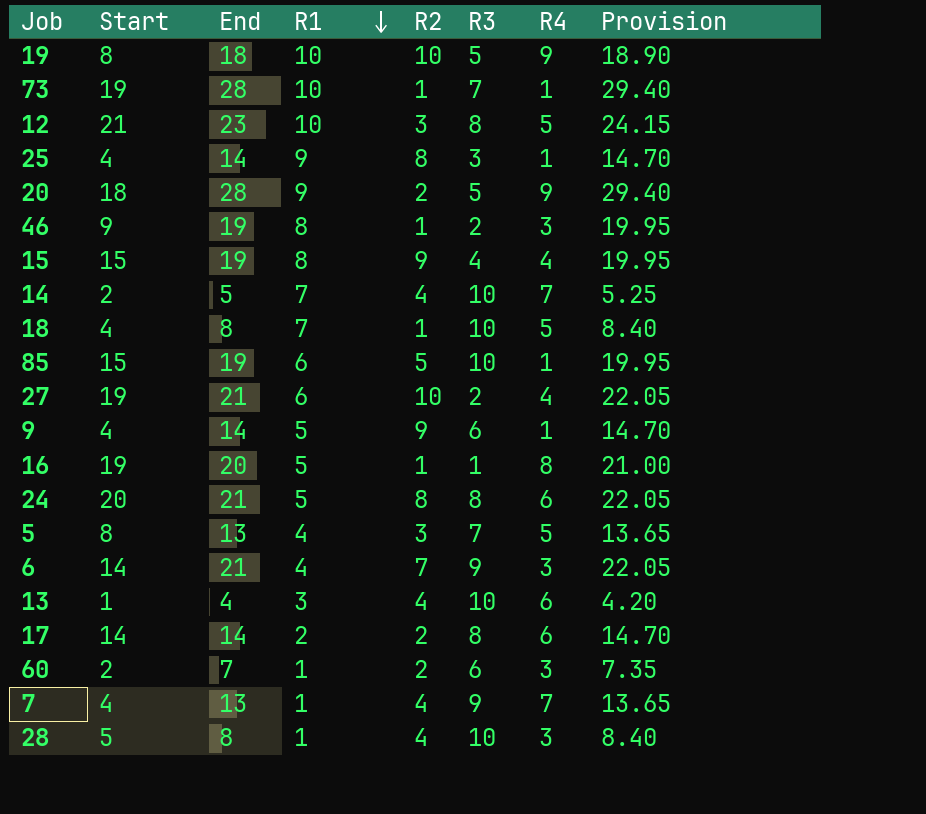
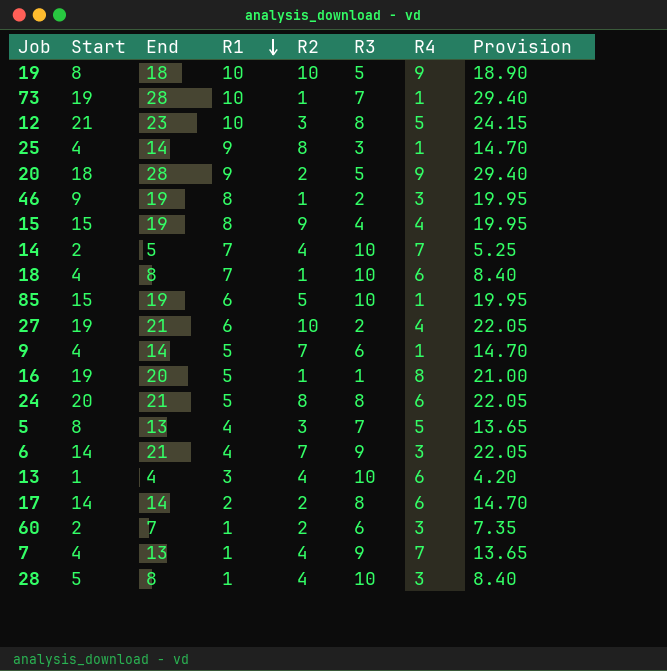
18 | R4: 5 -> 6
9 | R2: 9 -> 7

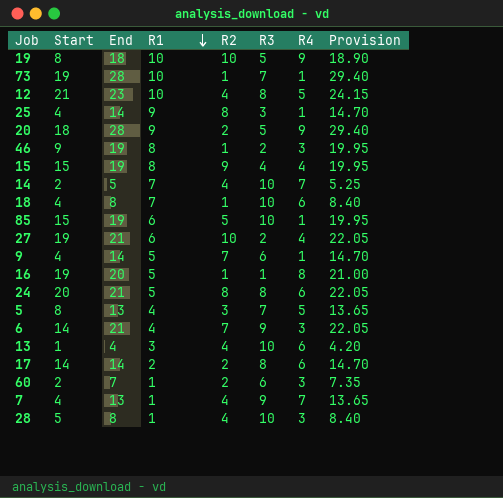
12 | R2: 3 -> 4

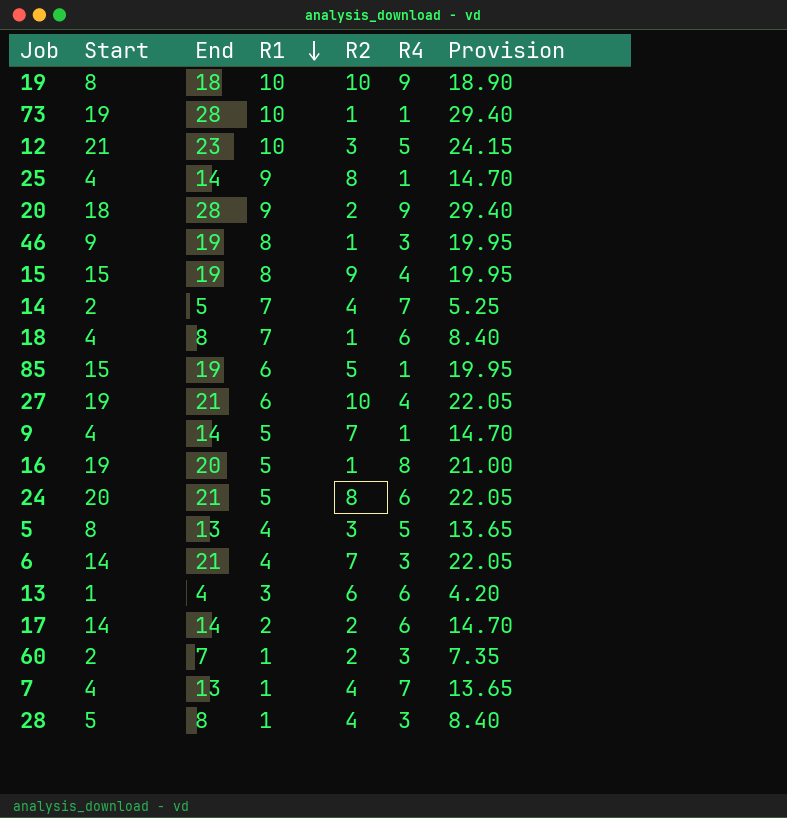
column R3 | position: 6 -> none
12 | R2: 4 -> 3
13 | R2: 4 -> 6

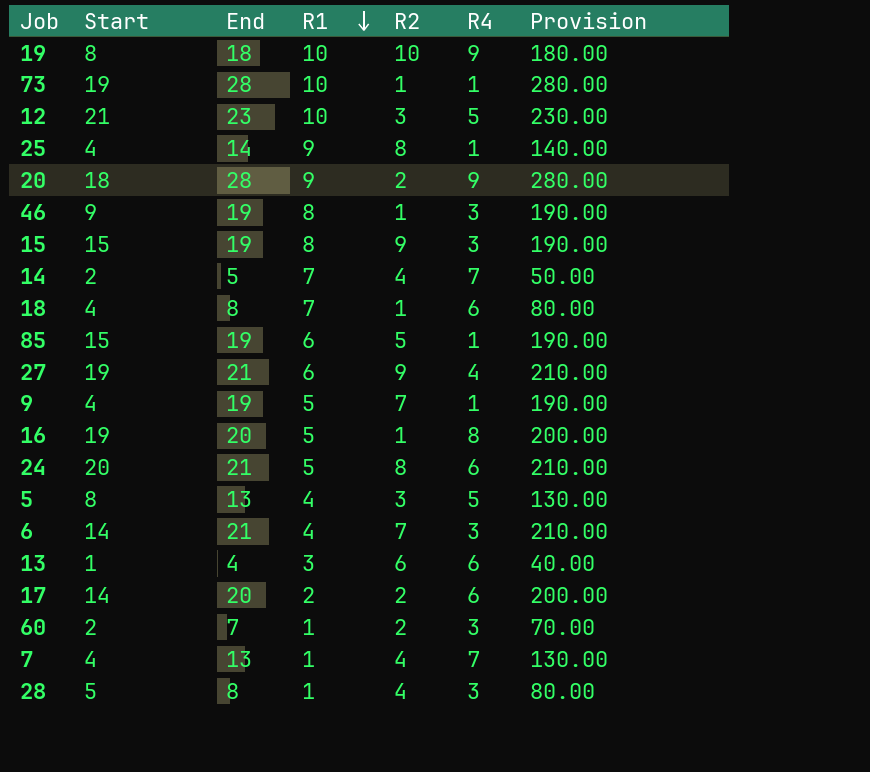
column Provision | formula: [End] * 1.05 -> [End] * 10
15 | R4: 4 -> 3
27 | R2: 10 -> 9
9 | End: 14 -> 19
17 | End: 14 -> 20

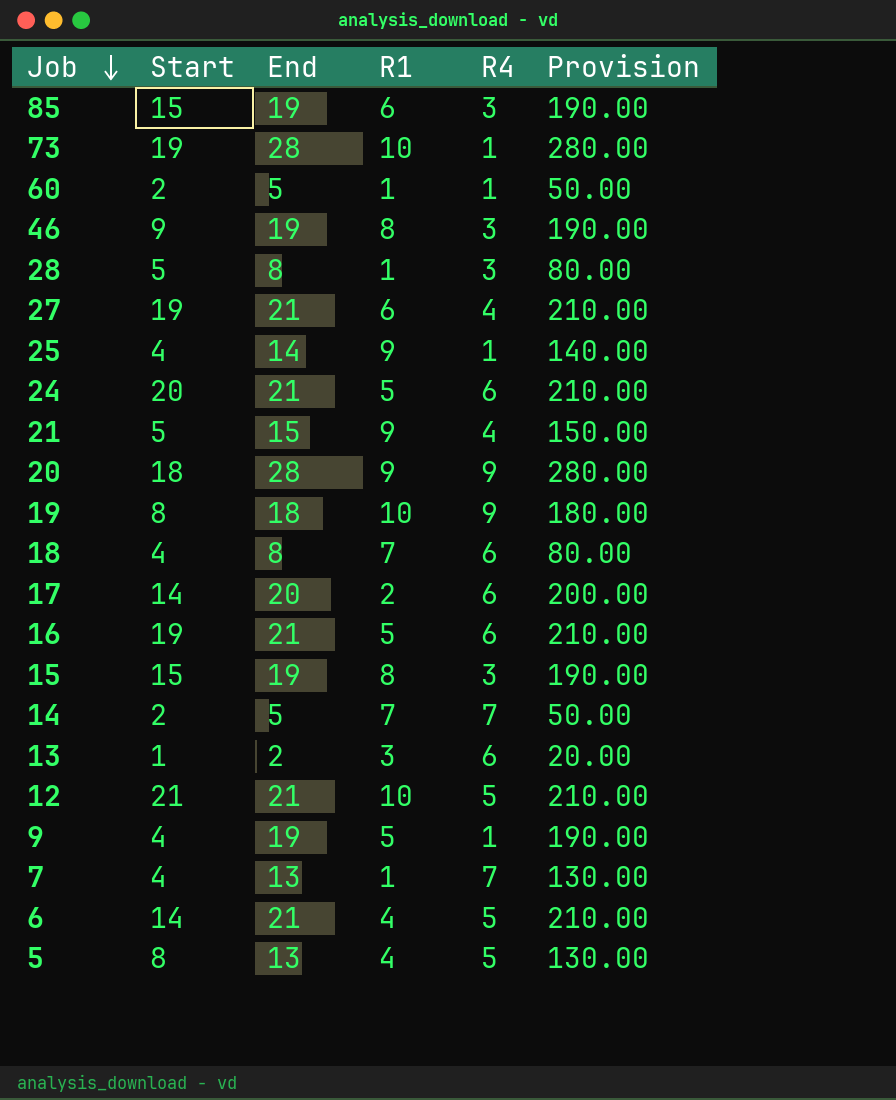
row order: R1 descending -> Job descending
column R2 | position: 5 -> none
85 | R4: 1 -> 3
60 | End: 7 -> 5
60 | R4: 3 -> 1
60 | Provision: 70.00 -> 50.00
row 21: none -> 5 | 15 | 9 | 4 | 150.00
16 | End: 20 -> 21
16 | R4: 8 -> 6
16 | Provision: 200.00 -> 210.00
13 | End: 4 -> 2
13 | Provision: 40.00 -> 20.00
12 | End: 23 -> 21
12 | Provision: 230.00 -> 210.00
6 | R4: 3 -> 5

